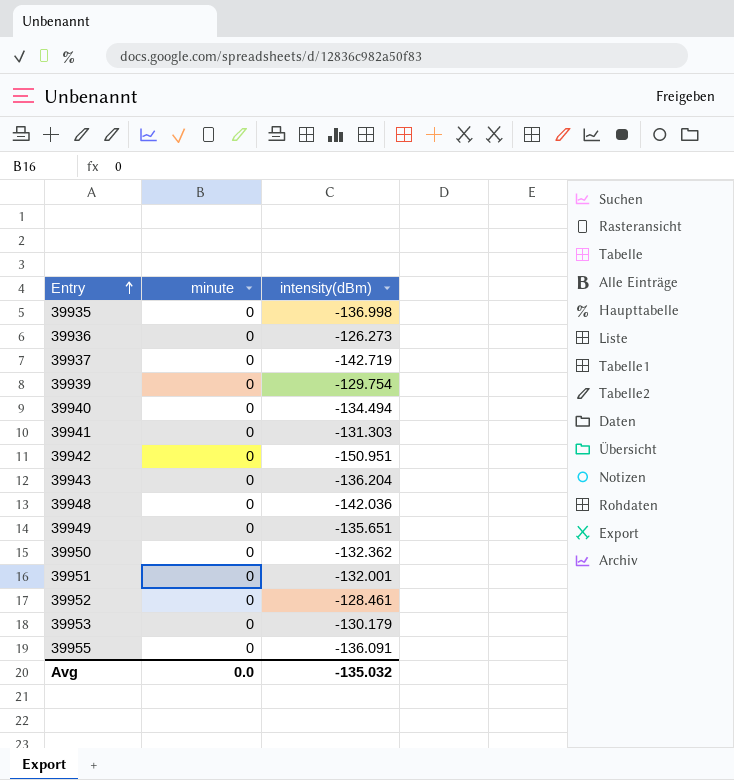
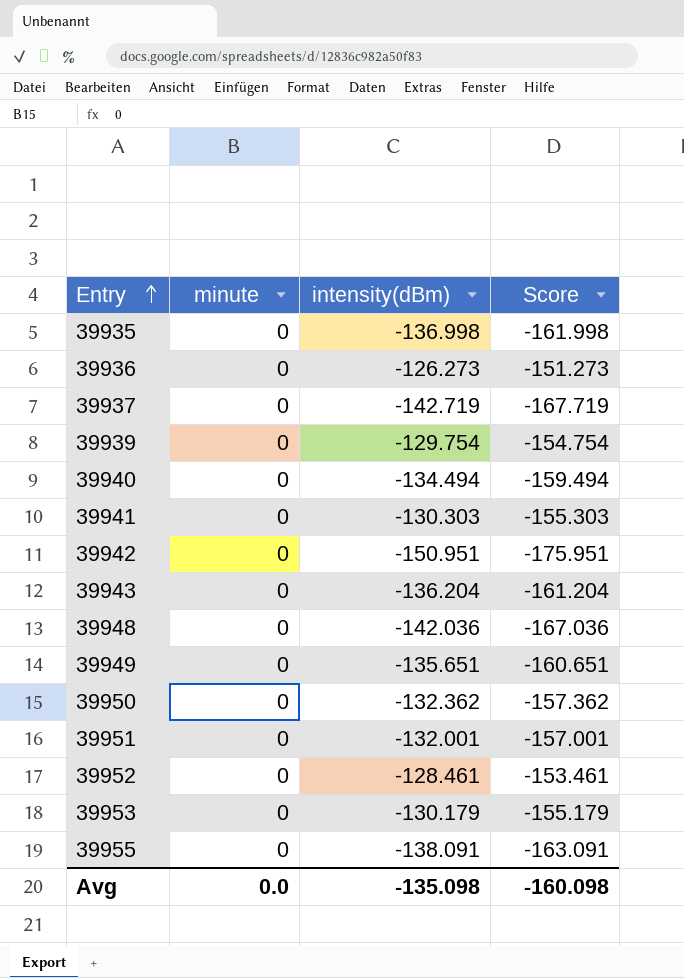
column Score | formula: none -> [intensity(dBm)] - 25
39941 | intensity(dBm): -131.303 -> -130.303
39955 | intensity(dBm): -136.091 -> -138.091
Avg | intensity(dBm): -135.032 -> -135.098

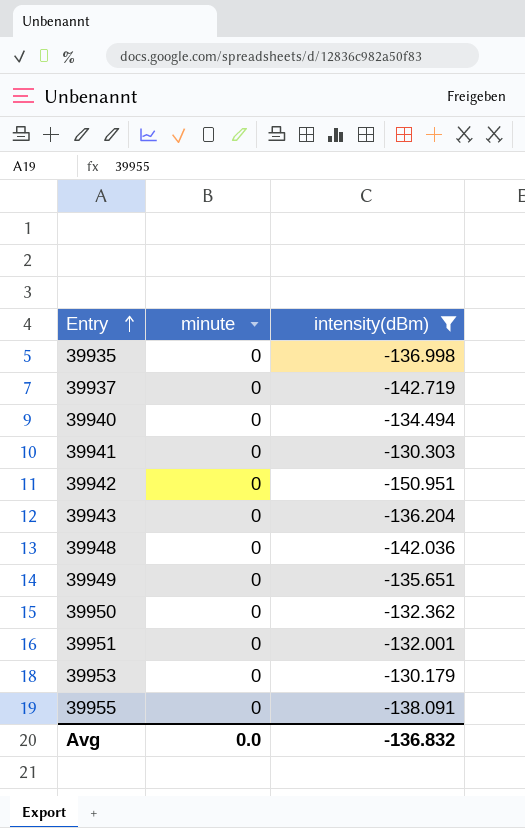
filter: none -> intensity(dBm) <= -130.179
column Score | formula: [intensity(dBm)] - 25 -> none
Avg | intensity(dBm): -135.098 -> -136.832

